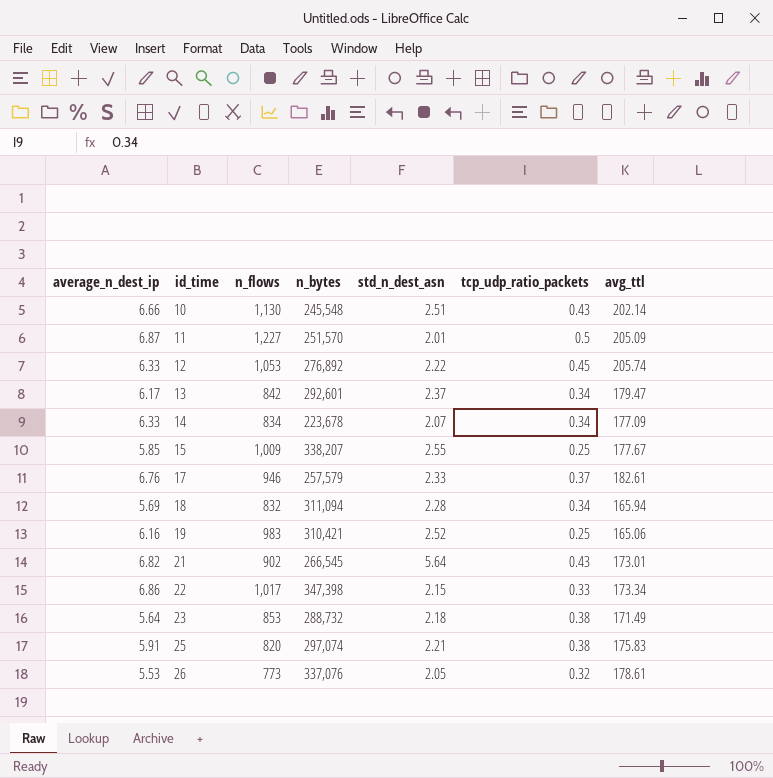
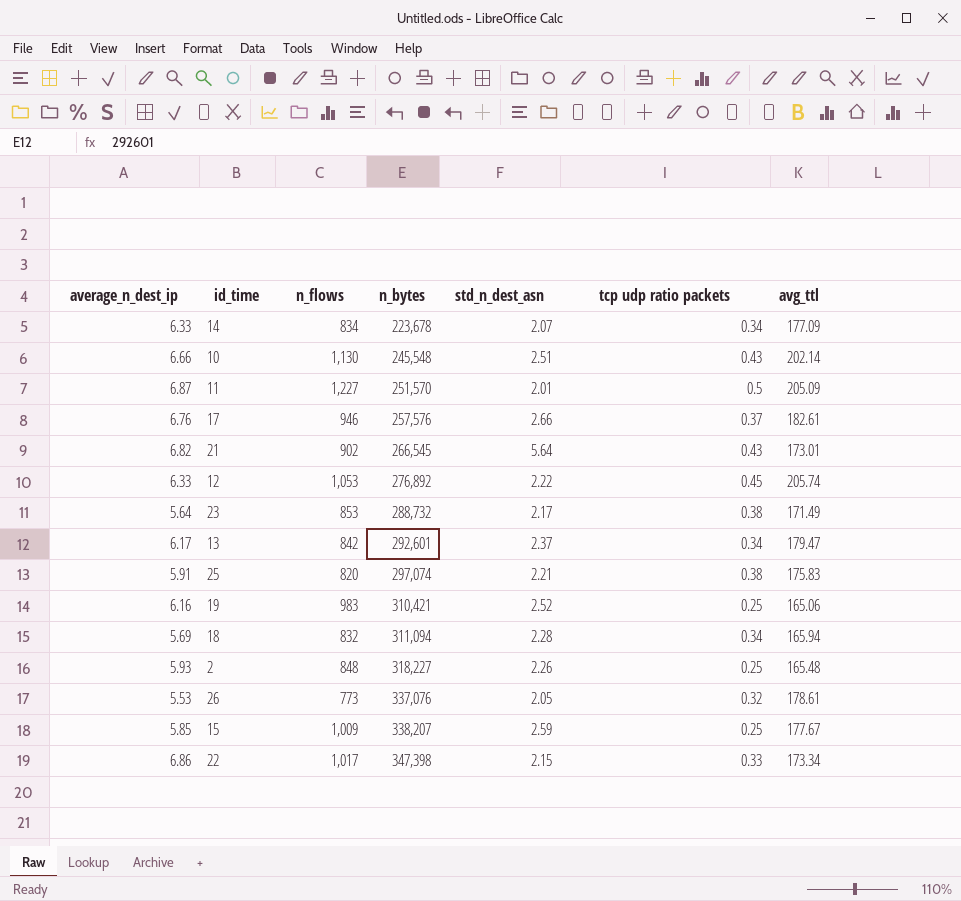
row order: id_time ascending -> n_bytes ascending
column name: tcp_udp_ratio_packets -> tcp udp ratio packets
17 | n_bytes: 257,579 -> 257,576
17 | std_n_dest_asn: 2.33 -> 2.66
23 | std_n_dest_asn: 2.18 -> 2.17
row 2: none -> 5.93 | 848 | 318,227 | 2.26 | 0.25 | 165.48
15 | std_n_dest_asn: 2.55 -> 2.59

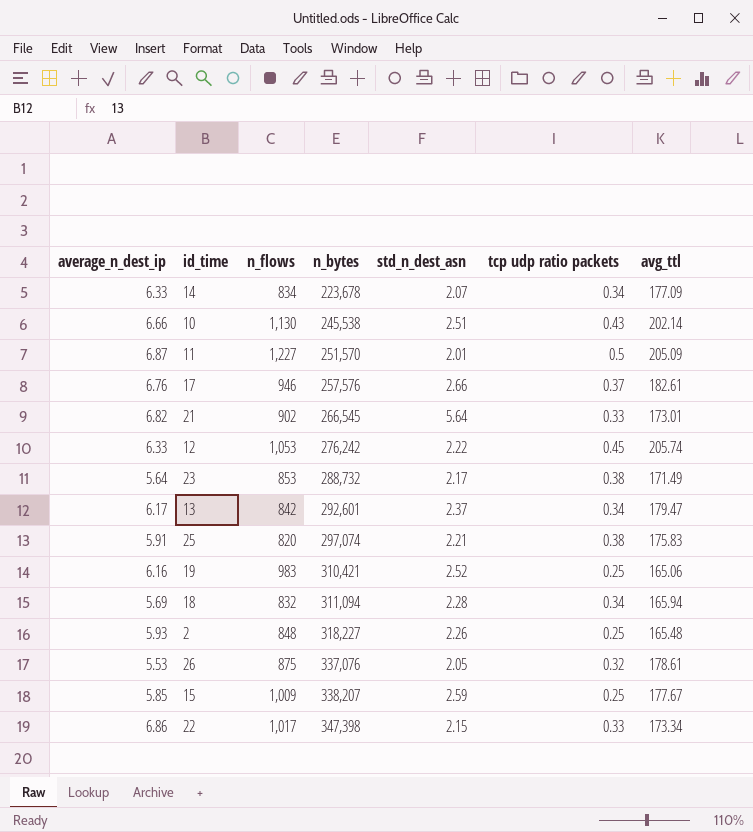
10 | n_bytes: 245,548 -> 245,538
21 | tcp udp ratio packets: 0.43 -> 0.33
12 | n_bytes: 276,892 -> 276,242
26 | n_flows: 773 -> 875

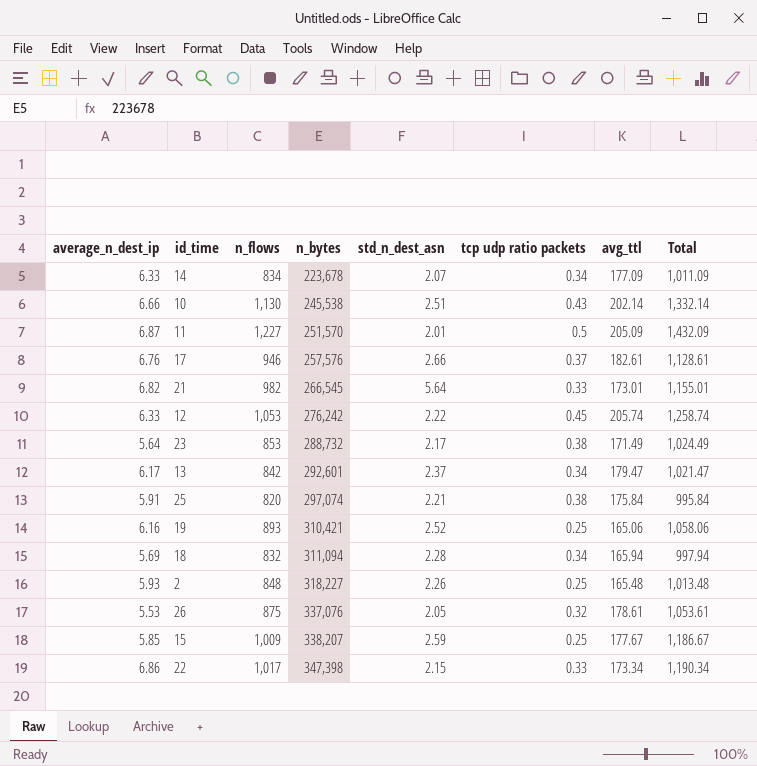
column Total | formula: none -> [n_flows] + [avg_ttl]
21 | n_flows: 902 -> 982
25 | avg_ttl: 175.83 -> 175.84
19 | n_flows: 983 -> 893

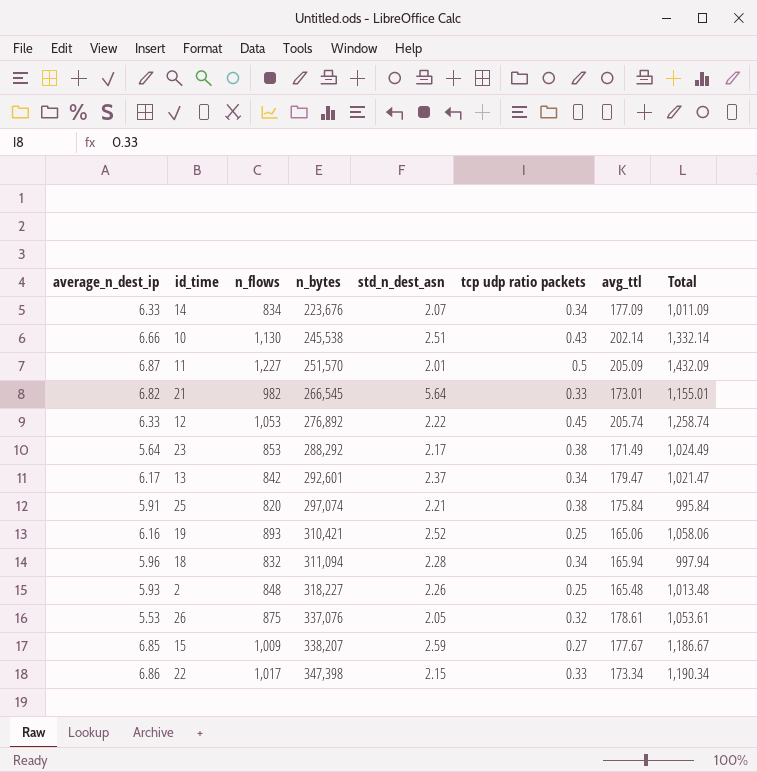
row 17: 6.76 | 946 | 257,576 | 2.66 | 0.37 | 182.61 | 1,128.61 -> none
14 | n_bytes: 223,678 -> 223,676
12 | n_bytes: 276,242 -> 276,892
23 | n_bytes: 288,732 -> 288,292
18 | average_n_dest_ip: 5.69 -> 5.96
15 | average_n_dest_ip: 5.85 -> 6.85
15 | tcp udp ratio packets: 0.25 -> 0.27

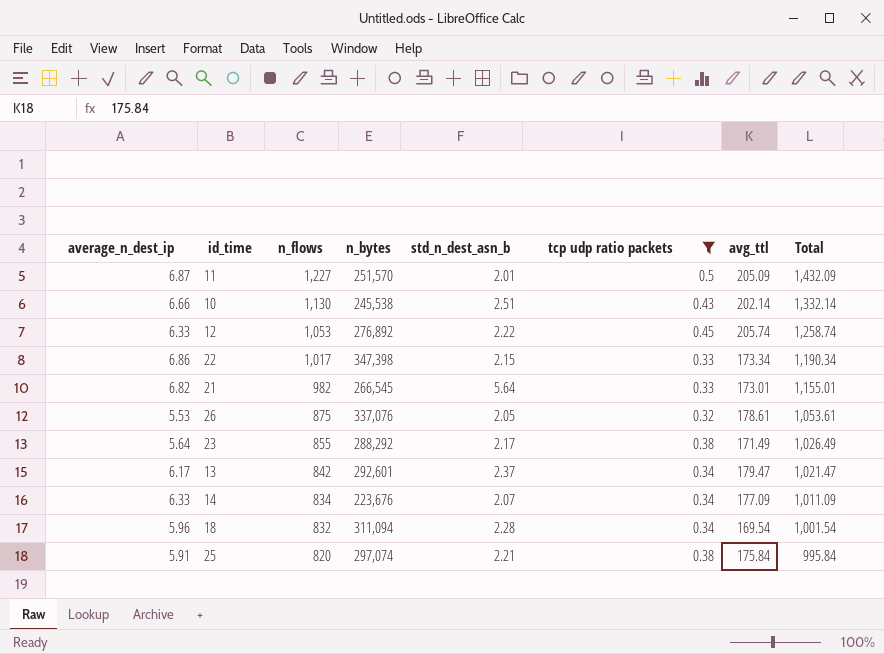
filter: none -> tcp udp ratio packets >= 0.32
row order: n_bytes ascending -> n_flows descending
column name: std_n_dest_asn -> std_n_dest_asn_b
23 | n_flows: 853 -> 855
23 | Total: 1,024.49 -> 1,026.49
18 | avg_ttl: 165.94 -> 169.54
18 | Total: 997.94 -> 1,001.54

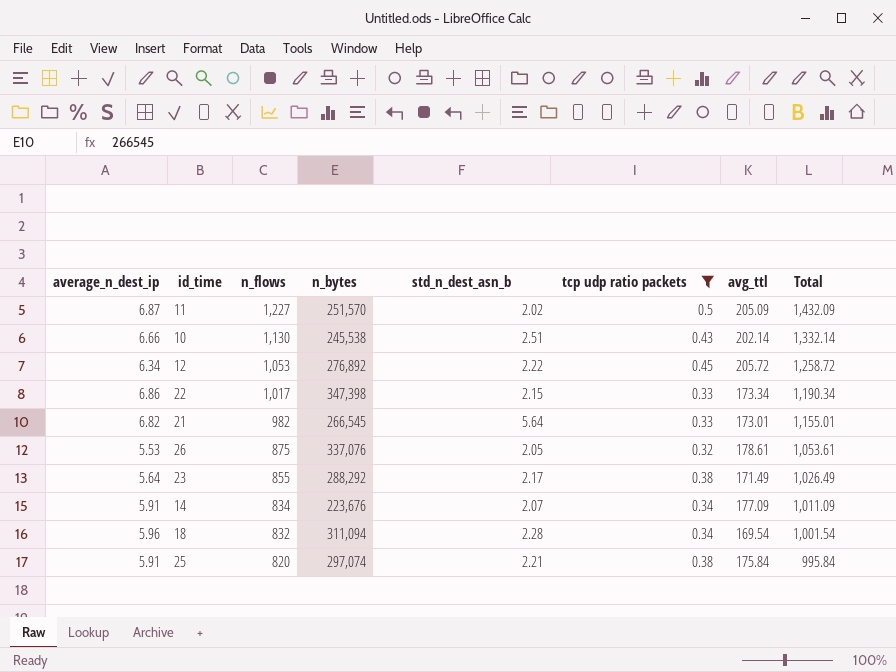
row 13: 6.17 | 842 | 292,601 | 2.37 | 0.34 | 179.47 | 1,021.47 -> none
11 | std_n_dest_asn_b: 2.01 -> 2.02
12 | average_n_dest_ip: 6.33 -> 6.34
12 | avg_ttl: 205.74 -> 205.72
12 | Total: 1,258.74 -> 1,258.72
14 | average_n_dest_ip: 6.33 -> 5.91

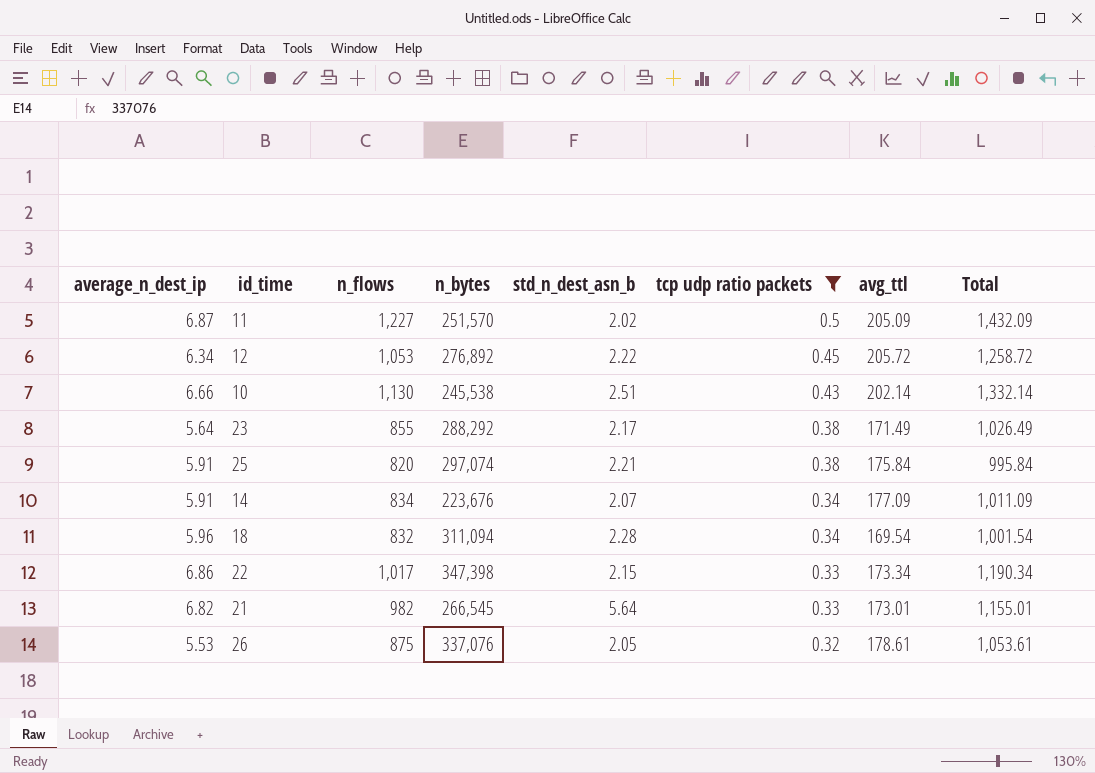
row order: n_flows descending -> tcp udp ratio packets descending

